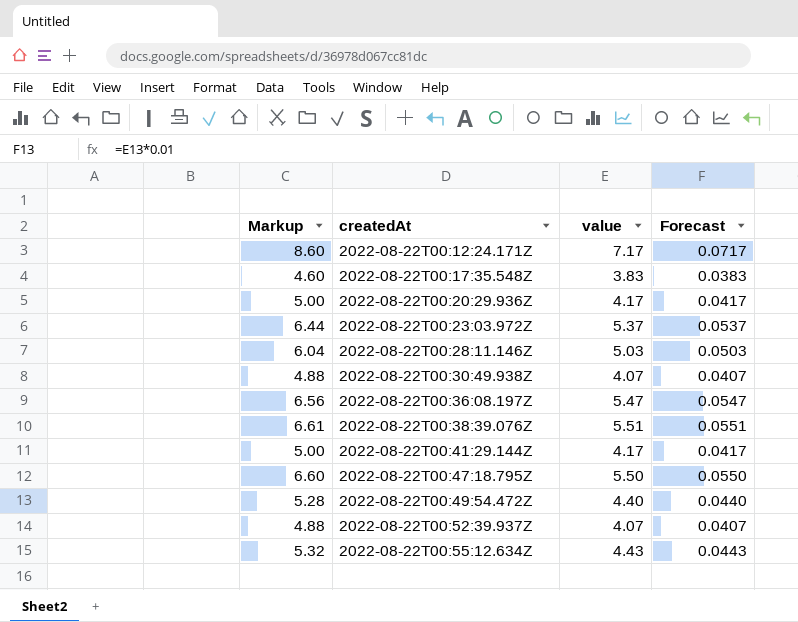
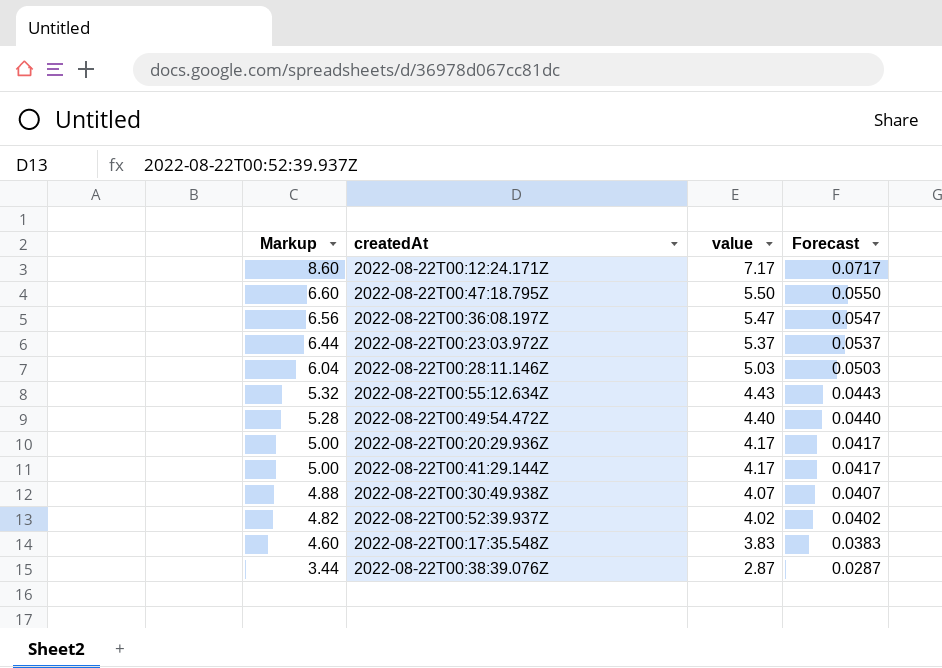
row order: createdAt ascending -> Markup descending
2022-08-22T00:52:39.937Z | Markup: 4.88 -> 4.82
2022-08-22T00:52:39.937Z | value: 4.07 -> 4.02
2022-08-22T00:52:39.937Z | Forecast: 0.0407 -> 0.0402
2022-08-22T00:38:39.076Z | Markup: 6.61 -> 3.44
2022-08-22T00:38:39.076Z | value: 5.51 -> 2.87
2022-08-22T00:38:39.076Z | Forecast: 0.0551 -> 0.0287

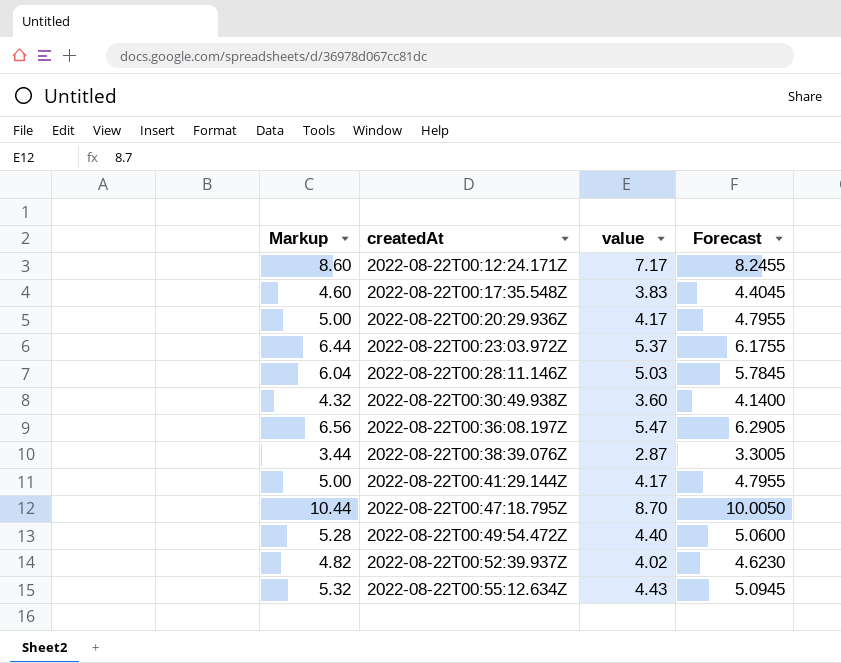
row order: Markup descending -> createdAt ascending
column Forecast | formula: [value] * 0.01 -> [value] * 1.15
2022-08-22T00:30:49.938Z | Markup: 4.88 -> 4.32
2022-08-22T00:30:49.938Z | value: 4.07 -> 3.60
2022-08-22T00:47:18.795Z | Markup: 6.60 -> 10.44
2022-08-22T00:47:18.795Z | value: 5.50 -> 8.70

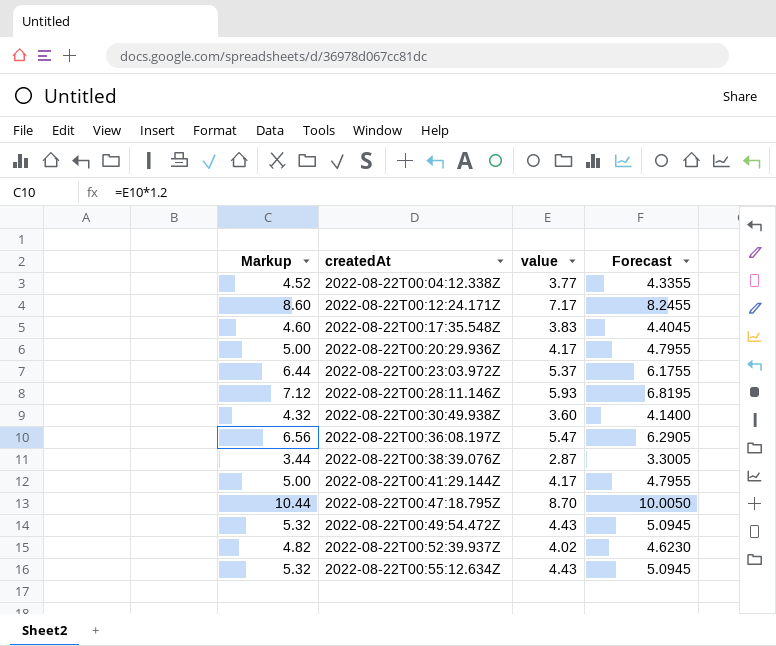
row 2022-08-22T00:04:12.338Z: none -> 4.52 | 3.77 | 4.3355
2022-08-22T00:28:11.146Z | Markup: 6.04 -> 7.12
2022-08-22T00:28:11.146Z | value: 5.03 -> 5.93
2022-08-22T00:28:11.146Z | Forecast: 5.7845 -> 6.8195
2022-08-22T00:49:54.472Z | Markup: 5.28 -> 5.32
2022-08-22T00:49:54.472Z | value: 4.40 -> 4.43
2022-08-22T00:49:54.472Z | Forecast: 5.0600 -> 5.0945

